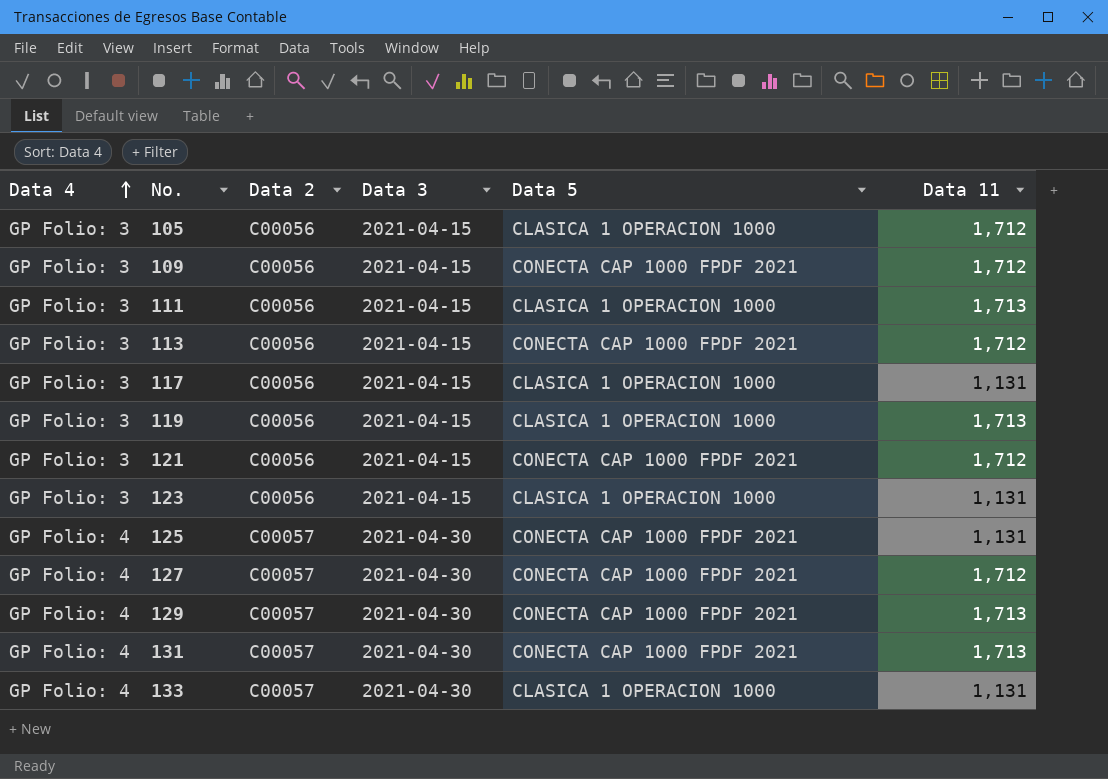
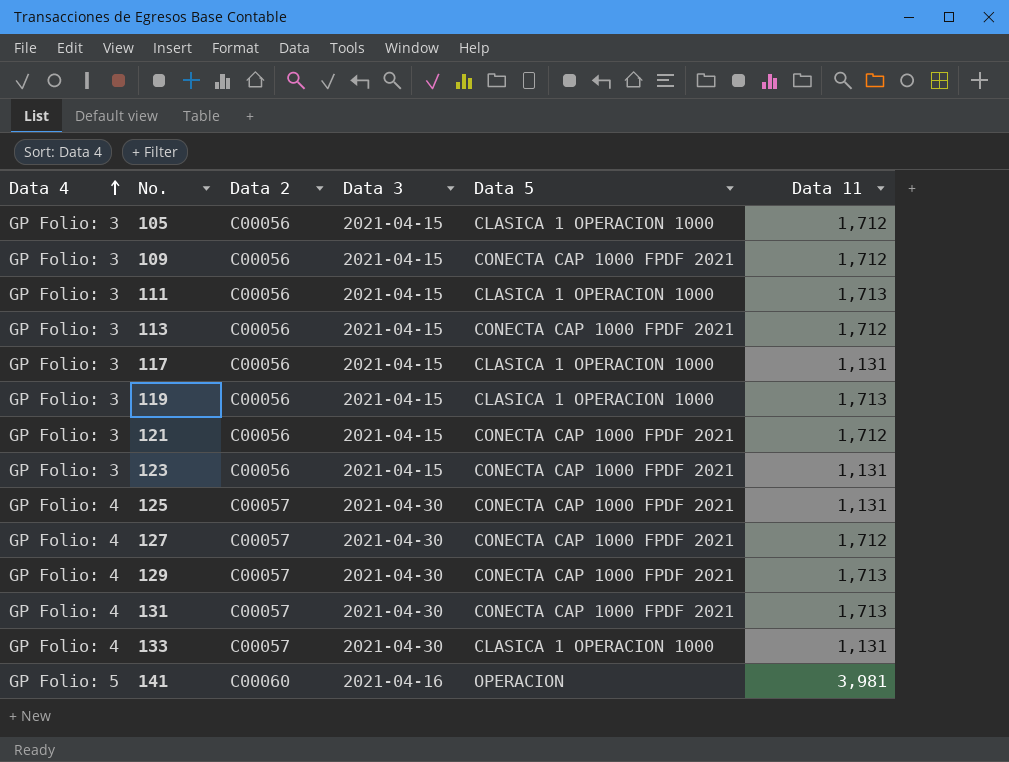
123 | Data 5: CLASICA 1 OPERACION 1000 -> CONECTA CAP 1000 FPDF 2021
row 141: none -> GP Folio: 5 | C00060 | 2021-04-16 | OPERACION | 3,981

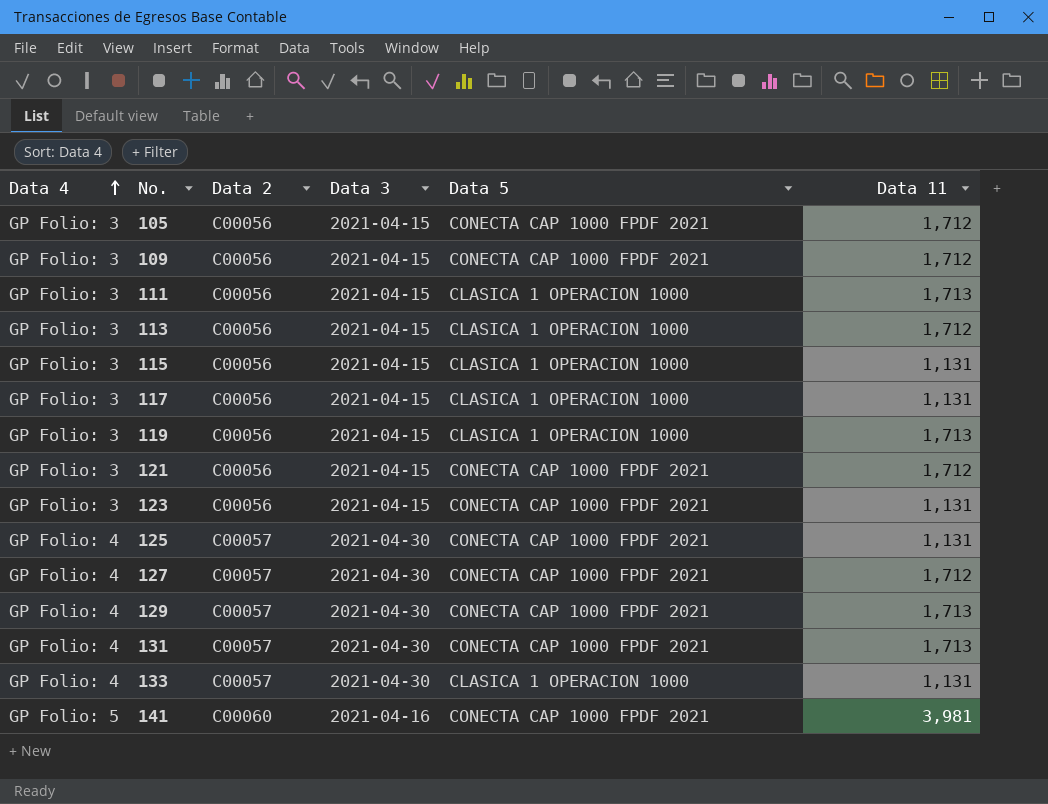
105 | Data 5: CLASICA 1 OPERACION 1000 -> CONECTA CAP 1000 FPDF 2021
113 | Data 5: CONECTA CAP 1000 FPDF 2021 -> CLASICA 1 OPERACION 1000
row 115: none -> GP Folio: 3 | C00056 | 2021-04-15 | CLASICA 1 OPERACION 1000 | 1,131
141 | Data 5: OPERACION -> CONECTA CAP 1000 FPDF 2021

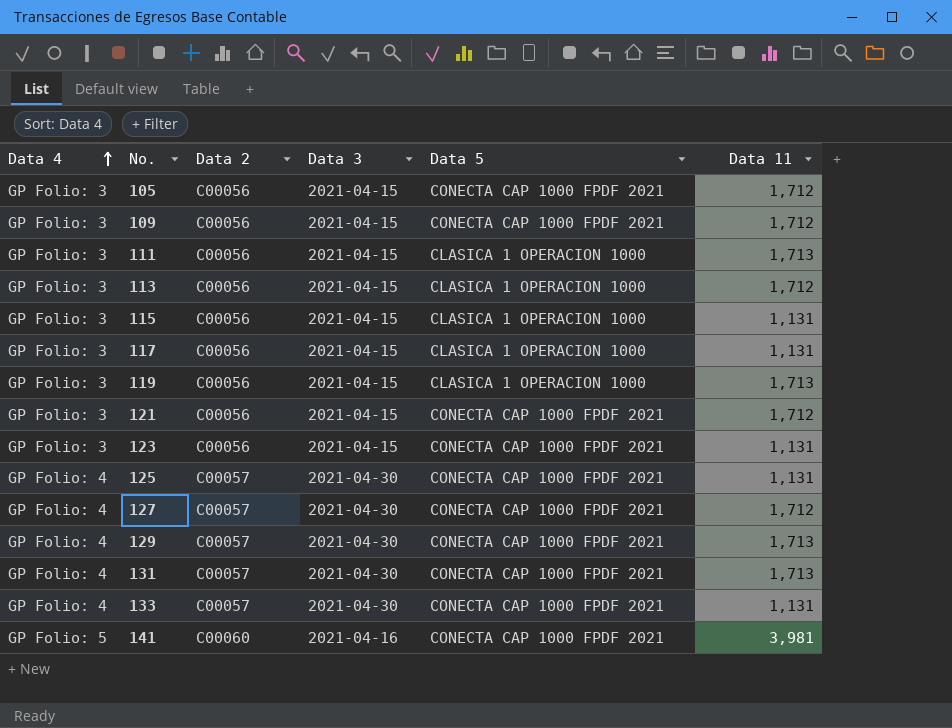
133 | Data 5: CLASICA 1 OPERACION 1000 -> CONECTA CAP 1000 FPDF 2021

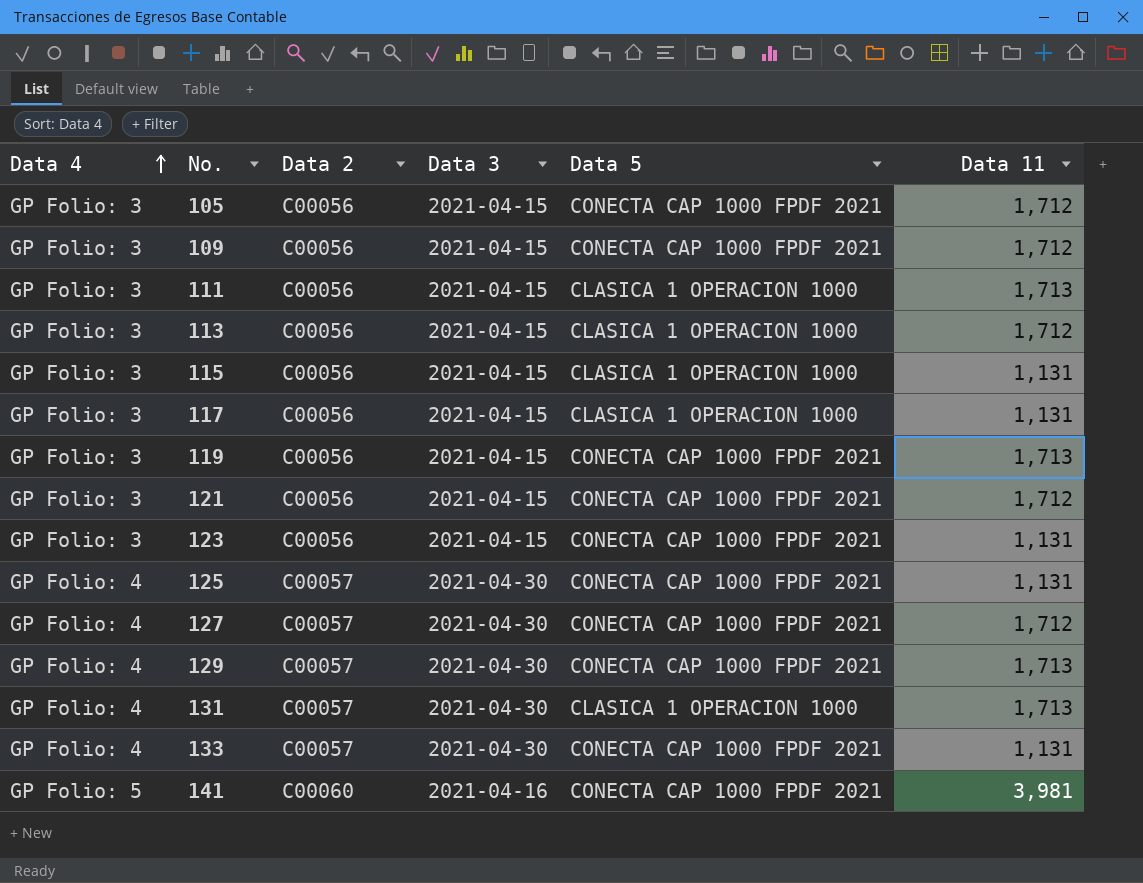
119 | Data 5: CLASICA 1 OPERACION 1000 -> CONECTA CAP 1000 FPDF 2021
131 | Data 5: CONECTA CAP 1000 FPDF 2021 -> CLASICA 1 OPERACION 1000

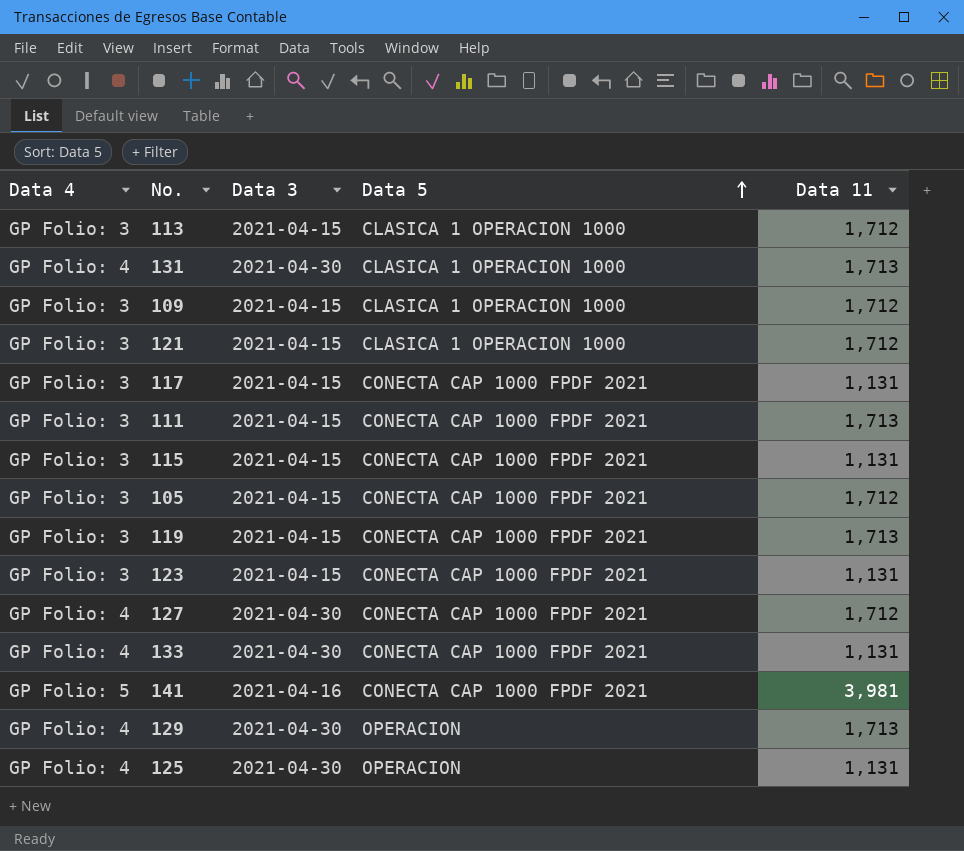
row order: Data 4 ascending -> Data 5 ascending
column Data 2 | position: 3 -> none
109 | Data 5: CONECTA CAP 1000 FPDF 2021 -> CLASICA 1 OPERACION 1000
121 | Data 5: CONECTA CAP 1000 FPDF 2021 -> CLASICA 1 OPERACION 1000
117 | Data 5: CLASICA 1 OPERACION 1000 -> CONECTA CAP 1000 FPDF 2021
111 | Data 5: CLASICA 1 OPERACION 1000 -> CONECTA CAP 1000 FPDF 2021
115 | Data 5: CLASICA 1 OPERACION 1000 -> CONECTA CAP 1000 FPDF 2021
129 | Data 5: CONECTA CAP 1000 FPDF 2021 -> OPERACION
125 | Data 5: CONECTA CAP 1000 FPDF 2021 -> OPERACION

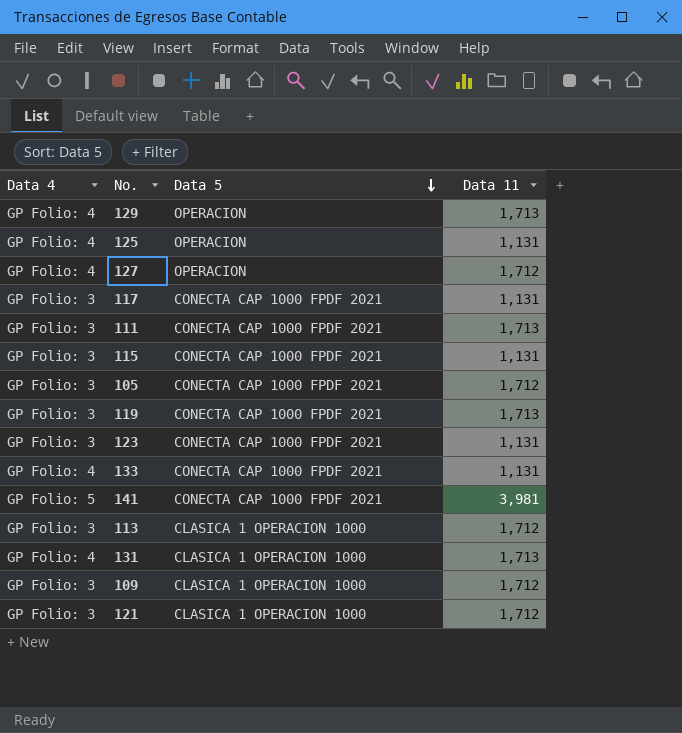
row order: Data 5 ascending -> Data 5 descending
column Data 3 | position: 3 -> none
127 | Data 5: CONECTA CAP 1000 FPDF 2021 -> OPERACION

